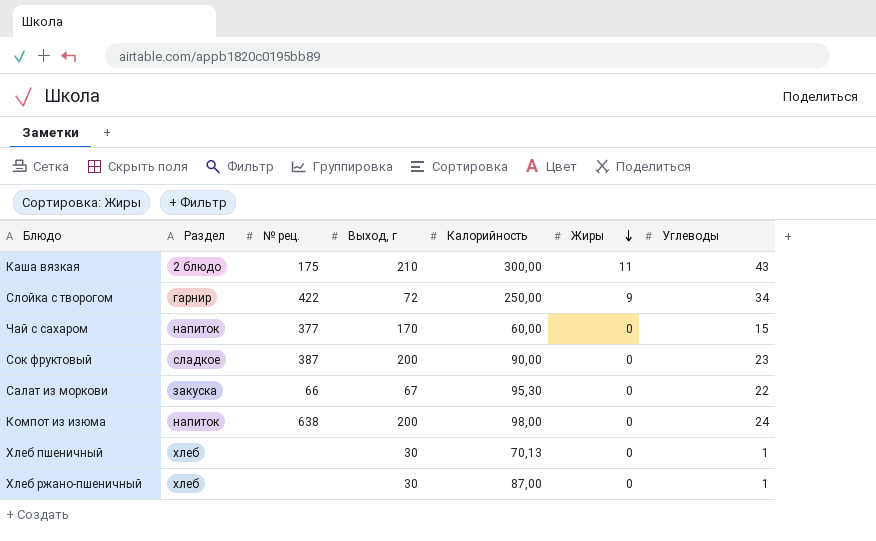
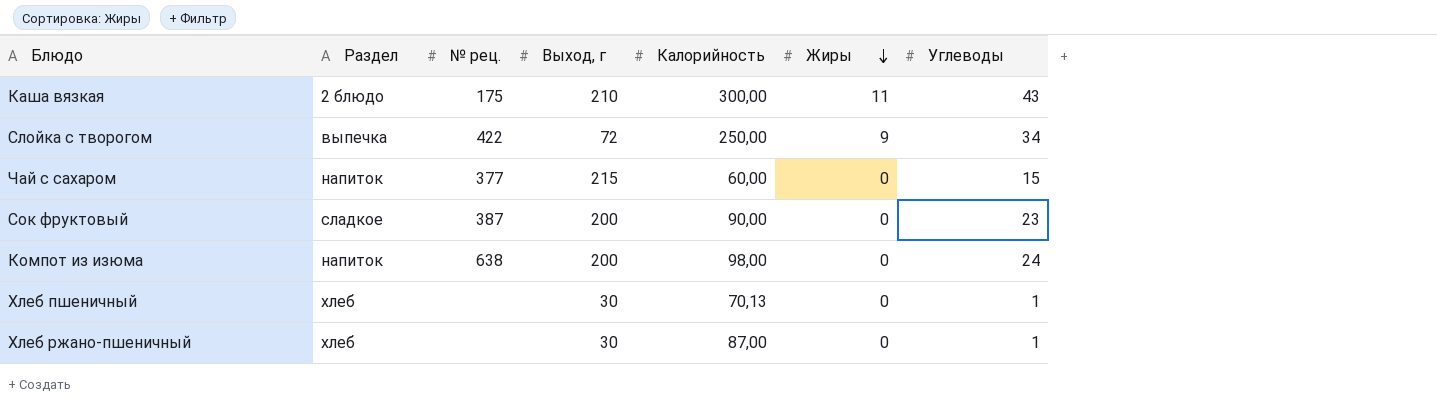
row Салат из моркови: закуска | 66 | 67 | 95,30 | 0 | 22 -> none
Слойка с творогом | Раздел: гарнир -> выпечка
Чай с сахаром | Выход, г: 170 -> 215

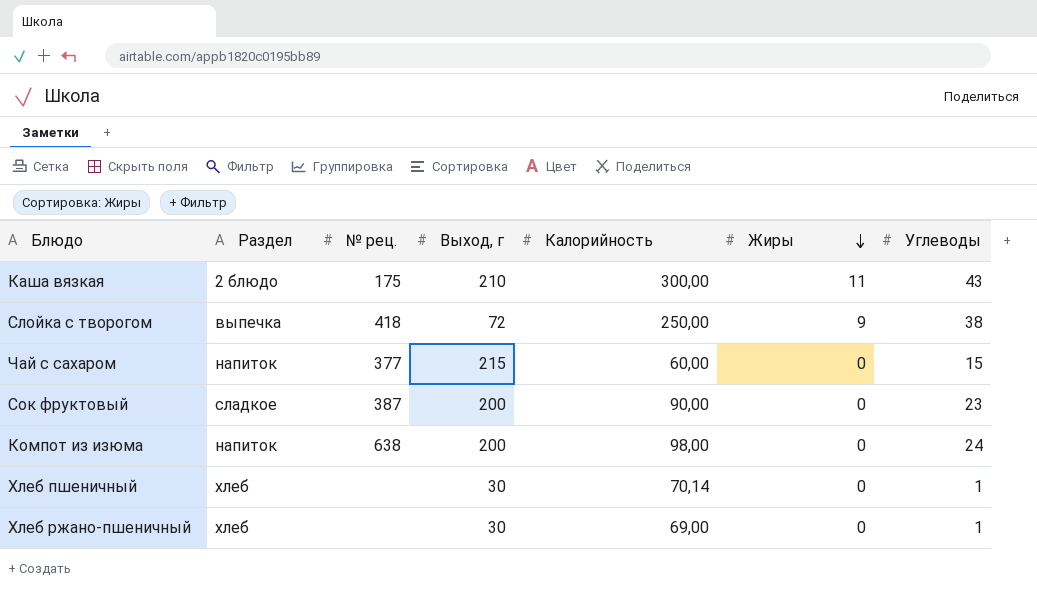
Слойка с творогом | № рец.: 422 -> 418
Слойка с творогом | Углеводы: 34 -> 38
Хлеб пшеничный | Калорийность: 70,13 -> 70,14
Хлеб ржано-пшеничный | Калорийность: 87,00 -> 69,00

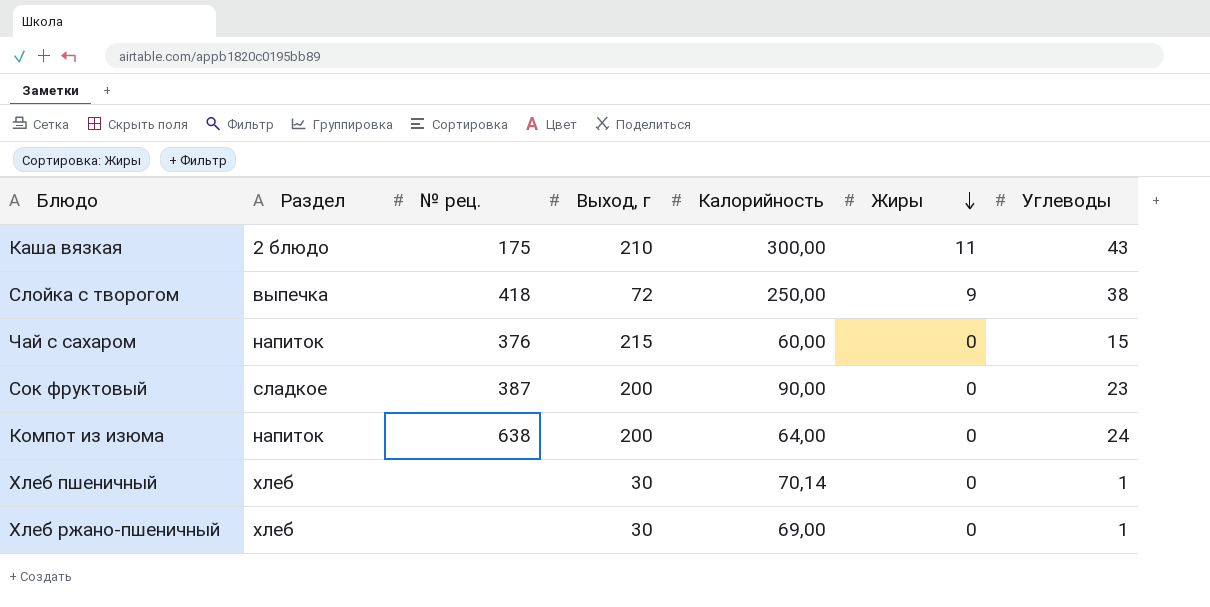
Чай с сахаром | № рец.: 377 -> 376
Компот из изюма | Калорийность: 98,00 -> 64,00

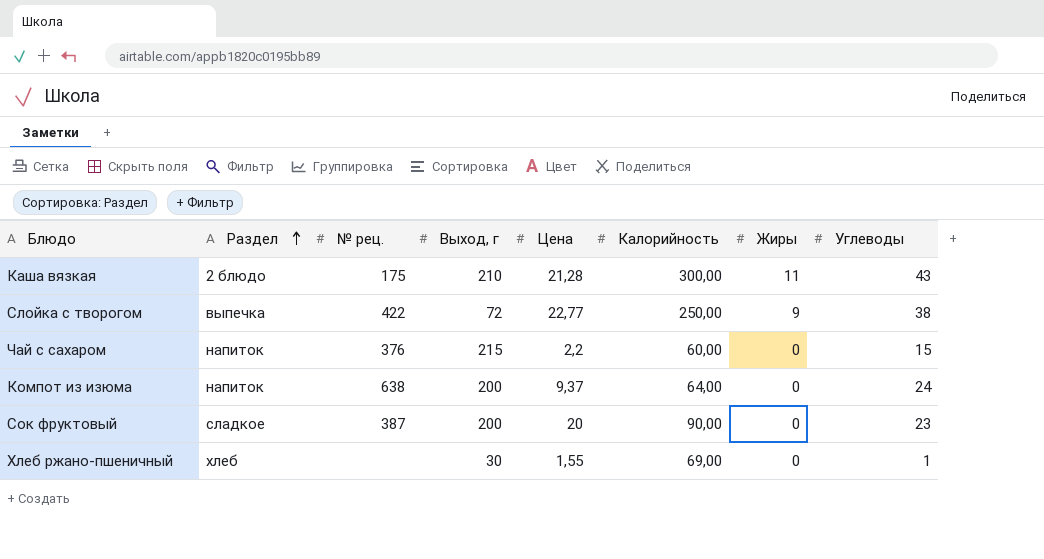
row order: Жиры descending -> Раздел ascending
column Цена | position: none -> 5
row Хлеб пшеничный: хлеб | none | 30 | 70,14 | 0 | 1 -> none
Слойка с творогом | № рец.: 418 -> 422

